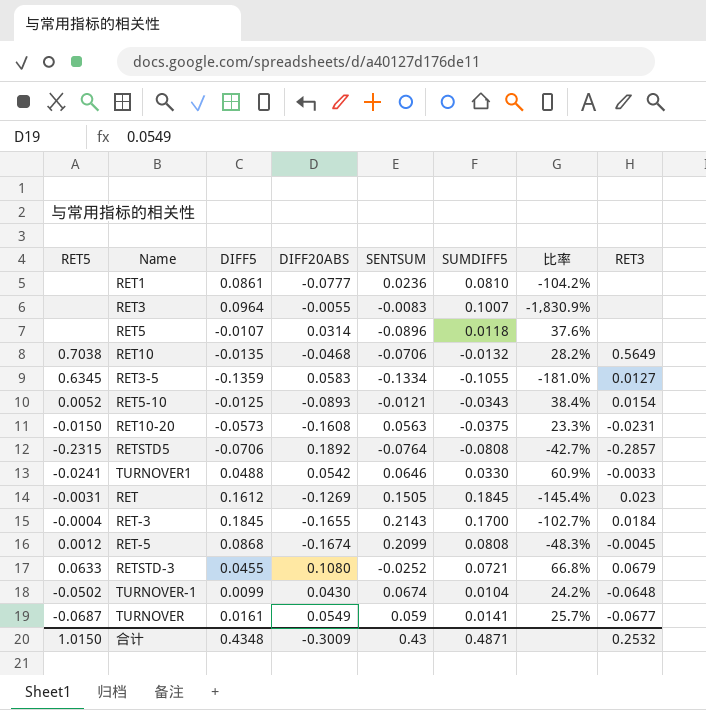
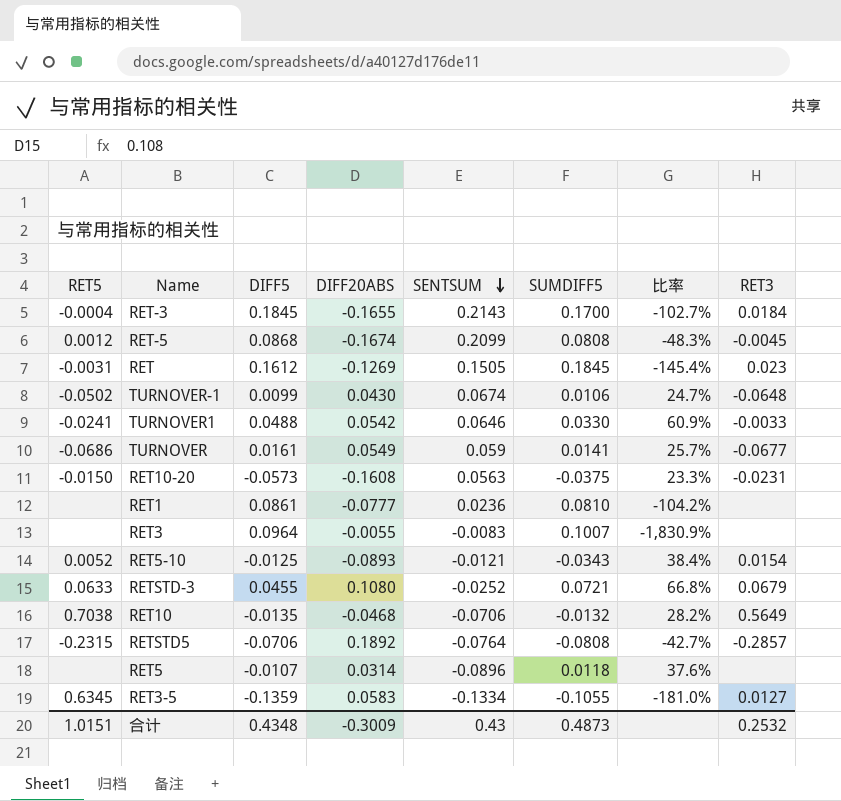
row order: none -> SENTSUM descending
TURNOVER-1 | SUMDIFF5: 0.0104 -> 0.0106
TURNOVER-1 | 比率: 24.2% -> 24.7%
TURNOVER | RET5: -0.0687 -> -0.0686
合计 | RET5: 1.0150 -> 1.0151
合计 | SUMDIFF5: 0.4871 -> 0.4873

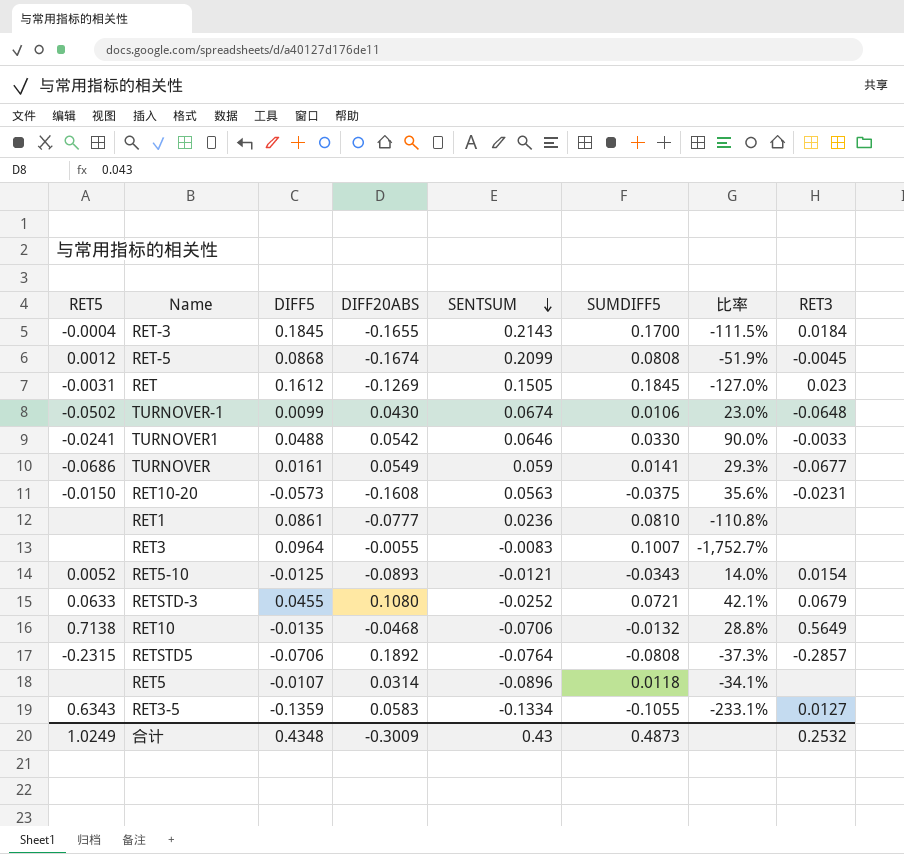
column 比率 | formula: [SUMDIFF5] / [DIFF20ABS] -> [DIFF5] / [DIFF20ABS]
RET10 | RET5: 0.7038 -> 0.7138
RET3-5 | RET5: 0.6345 -> 0.6343
合计 | RET5: 1.0151 -> 1.0249

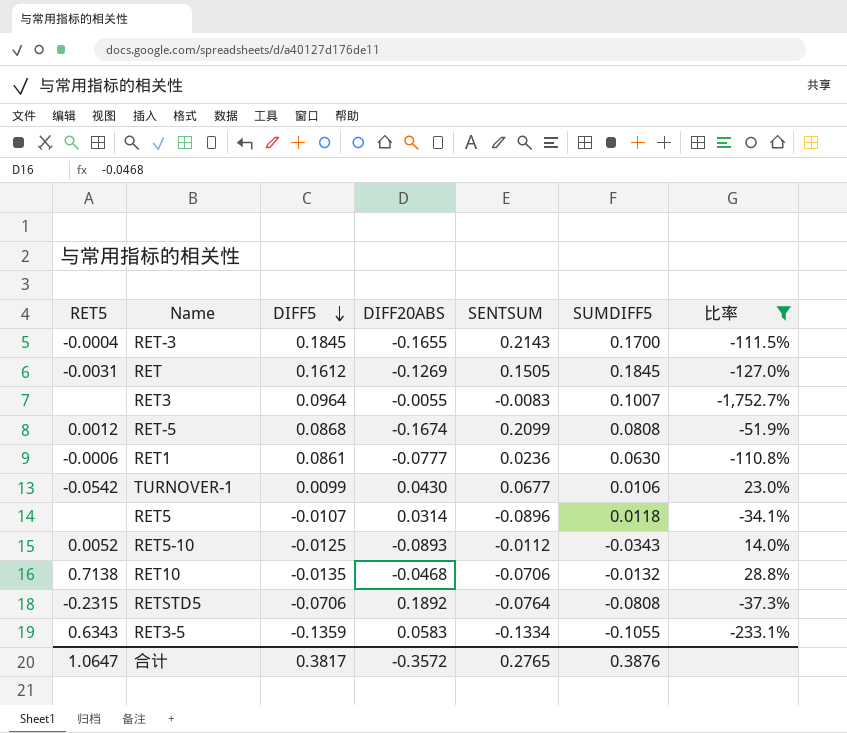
filter: none -> 比率 <= 28.8%
row order: SENTSUM descending -> DIFF5 descending
column RET3 | position: 8 -> none
RET1 | RET5: none -> -0.0006
RET1 | SUMDIFF5: 0.0810 -> 0.0630
TURNOVER-1 | RET5: -0.0502 -> -0.0542
TURNOVER-1 | SENTSUM: 0.0674 -> 0.0677
RET5-10 | SENTSUM: -0.0121 -> -0.0112
合计 | RET5: 1.0249 -> 1.0647
合计 | DIFF5: 0.4348 -> 0.3817
合计 | DIFF20ABS: -0.3009 -> -0.3572
合计 | SENTSUM: 0.43 -> 0.2765
合计 | SUMDIFF5: 0.4873 -> 0.3876

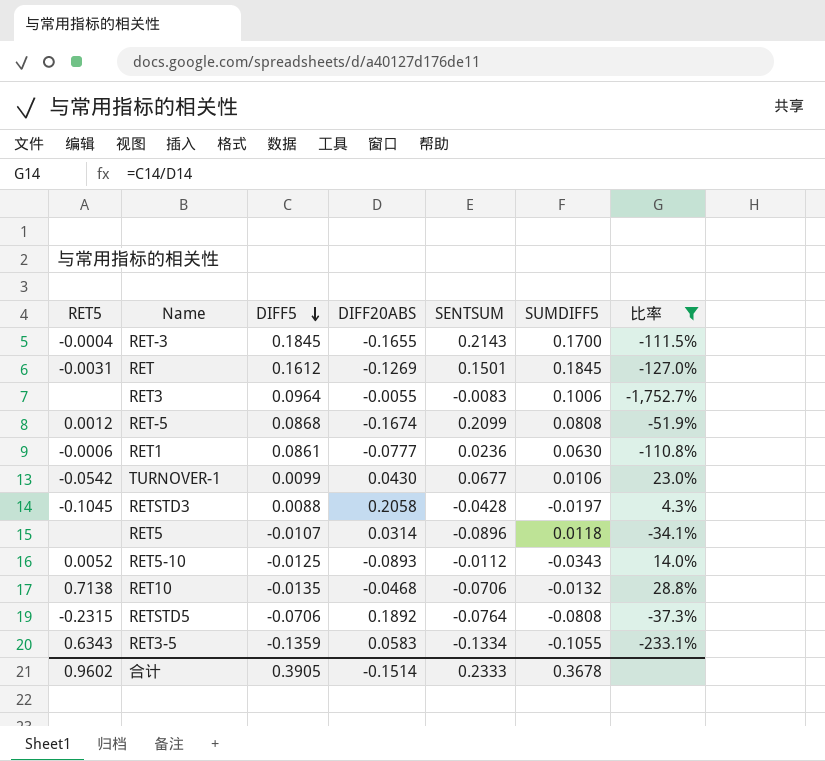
RET | SENTSUM: 0.1505 -> 0.1501
RET3 | SUMDIFF5: 0.1007 -> 0.1006
row RETSTD3: none -> -0.1045 | 0.0088 | 0.2058 | -0.0428 | -0.0197 | 4.3%
合计 | RET5: 1.0647 -> 0.9602
合计 | DIFF5: 0.3817 -> 0.3905
合计 | DIFF20ABS: -0.3572 -> -0.1514
合计 | SENTSUM: 0.2765 -> 0.2333
合计 | SUMDIFF5: 0.3876 -> 0.3678

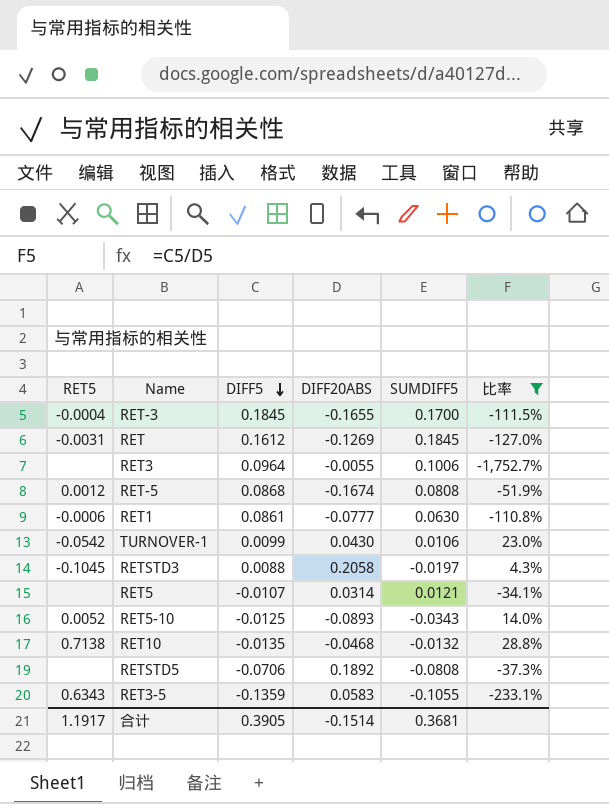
column SENTSUM | position: 5 -> none
RET5 | SUMDIFF5: 0.0118 -> 0.0121
RETSTD5 | RET5: -0.2315 -> none
合计 | RET5: 0.9602 -> 1.1917
合计 | SUMDIFF5: 0.3678 -> 0.3681

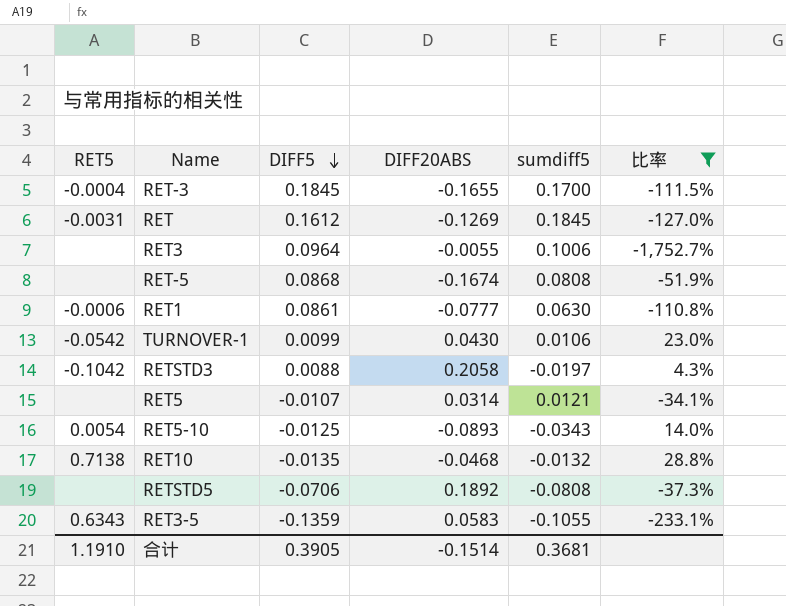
column name: SUMDIFF5 -> sumdiff5
RET-5 | RET5: 0.0012 -> none
RETSTD3 | RET5: -0.1045 -> -0.1042
RET5-10 | RET5: 0.0052 -> 0.0054
合计 | RET5: 1.1917 -> 1.1910

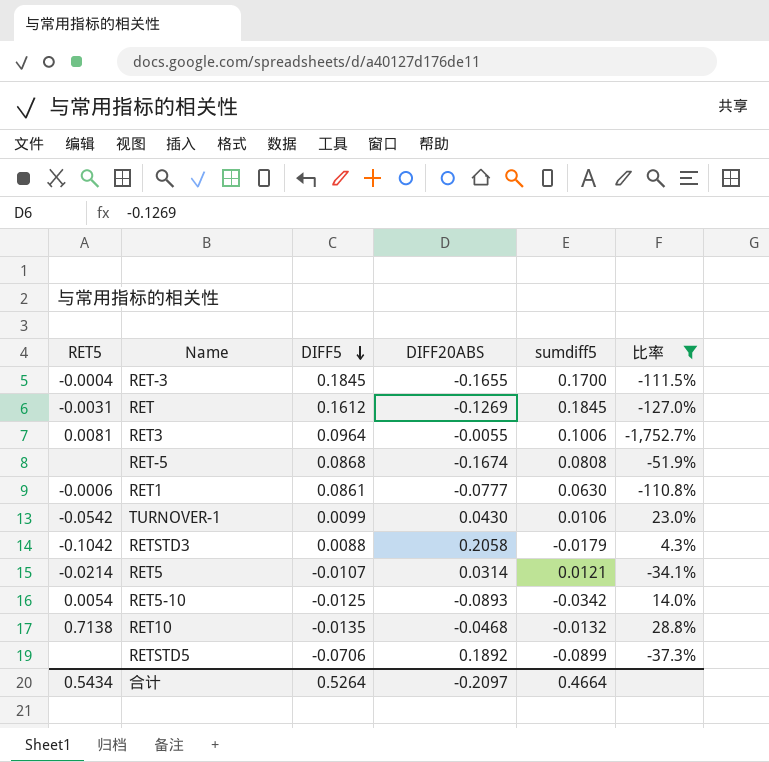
row RET3-5: 0.6343 | -0.1359 | 0.0583 | -0.1055 | -233.1% -> none
RET3 | RET5: none -> 0.0081
RETSTD3 | sumdiff5: -0.0197 -> -0.0179
RET5 | RET5: none -> -0.0214
RET5-10 | sumdiff5: -0.0343 -> -0.0342
RETSTD5 | sumdiff5: -0.0808 -> -0.0899
合计 | RET5: 1.1910 -> 0.5434
合计 | DIFF5: 0.3905 -> 0.5264
合计 | DIFF20ABS: -0.1514 -> -0.2097
合计 | sumdiff5: 0.3681 -> 0.4664

